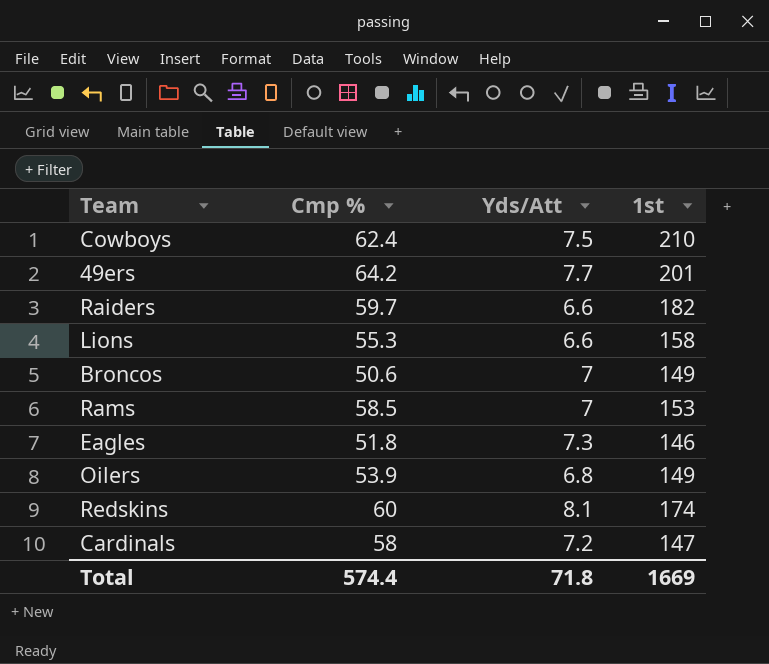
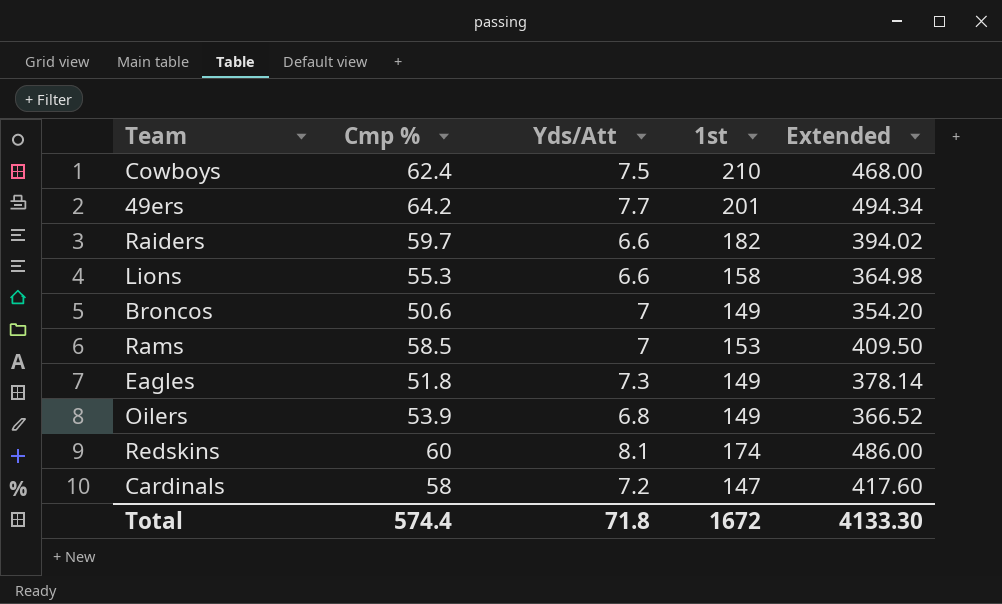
column Extended | formula: none -> [Cmp %] * [Yds/Att]
Eagles | 1st: 146 -> 149
Total | 1st: 1669 -> 1672

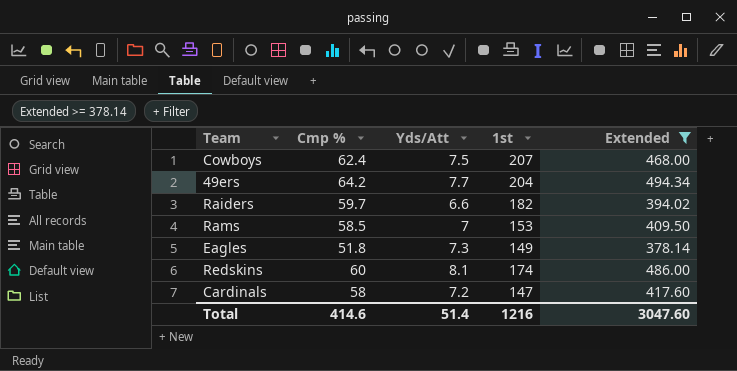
filter: none -> Extended >= 378.14
Cowboys | 1st: 210 -> 207
49ers | 1st: 201 -> 204
Total | Cmp %: 574.4 -> 414.6
Total | Yds/Att: 71.8 -> 51.4
Total | 1st: 1672 -> 1216
Total | Extended: 4133.30 -> 3047.60

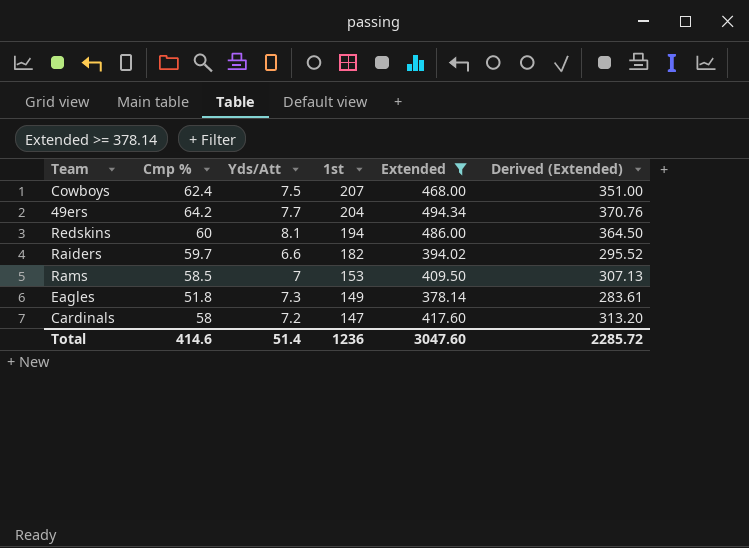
row order: none -> 1st descending
column Derived (Extended) | formula: none -> [Extended] * 0.75
Redskins | 1st: 174 -> 194
Total | 1st: 1216 -> 1236

